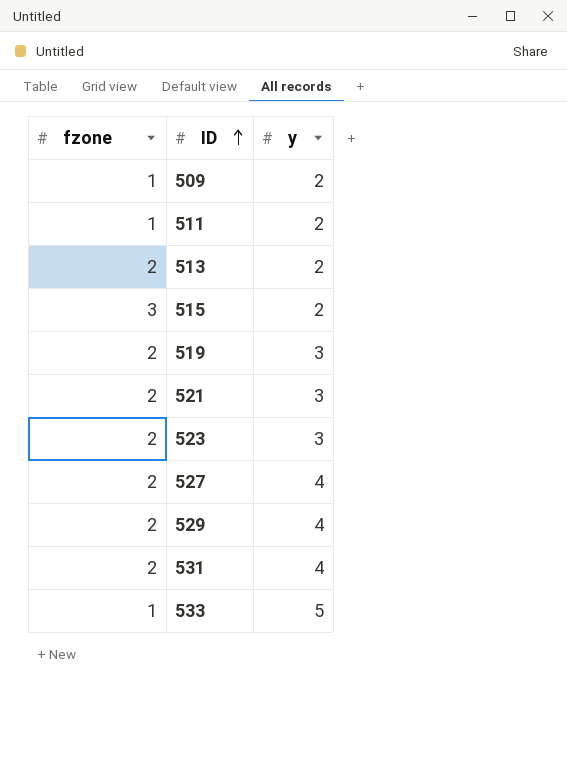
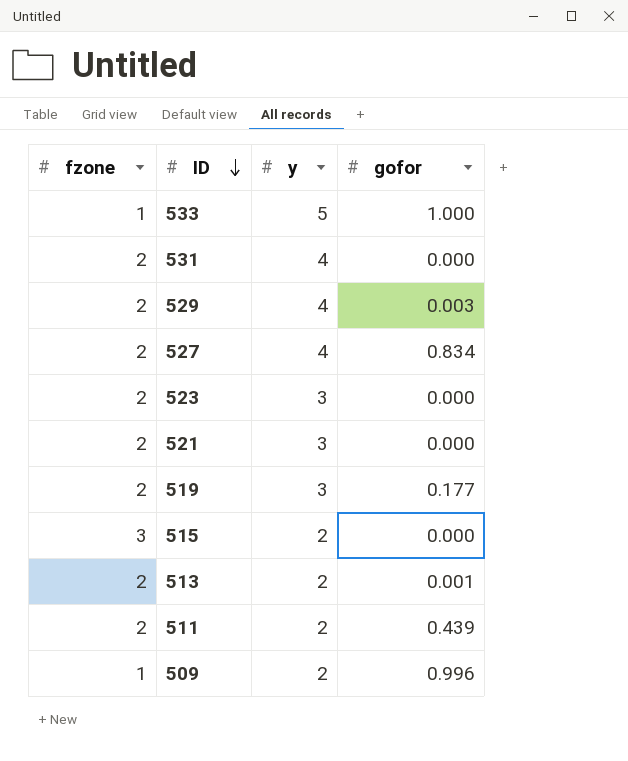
row order: ID ascending -> ID descending
column gofor | position: none -> 4
511 | fzone: 1 -> 2

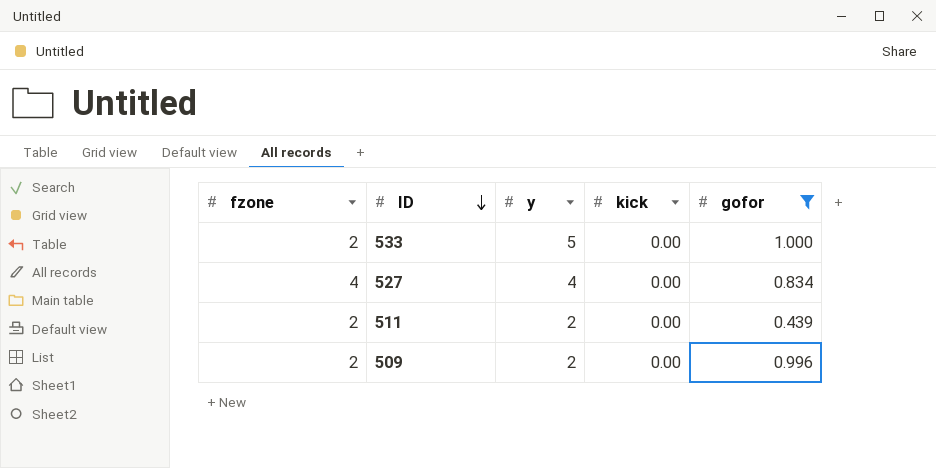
filter: none -> gofor >= 0.439
column kick | position: none -> 4
533 | fzone: 1 -> 2
527 | fzone: 2 -> 4
509 | fzone: 1 -> 2

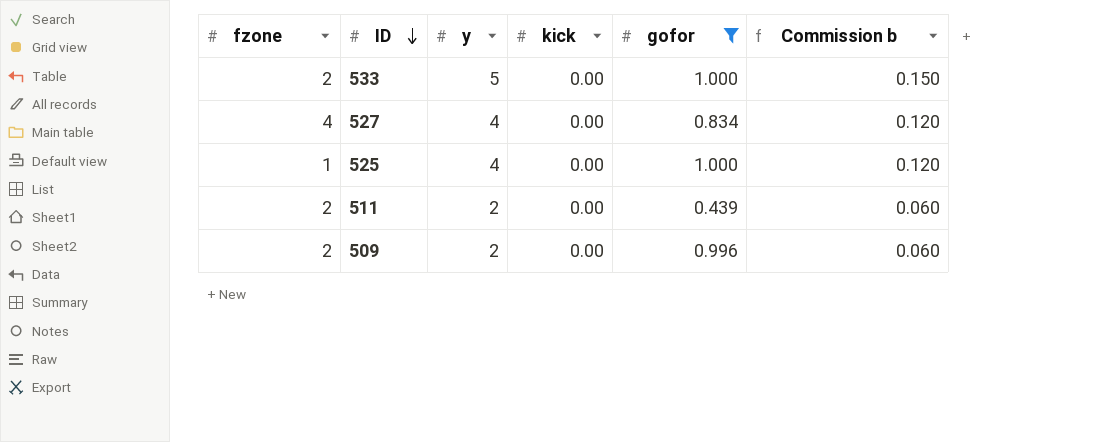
column Commission b | formula: none -> [y] * 0.03
row 525: none -> 1 | 4 | 0.00 | 1.000 | 0.120

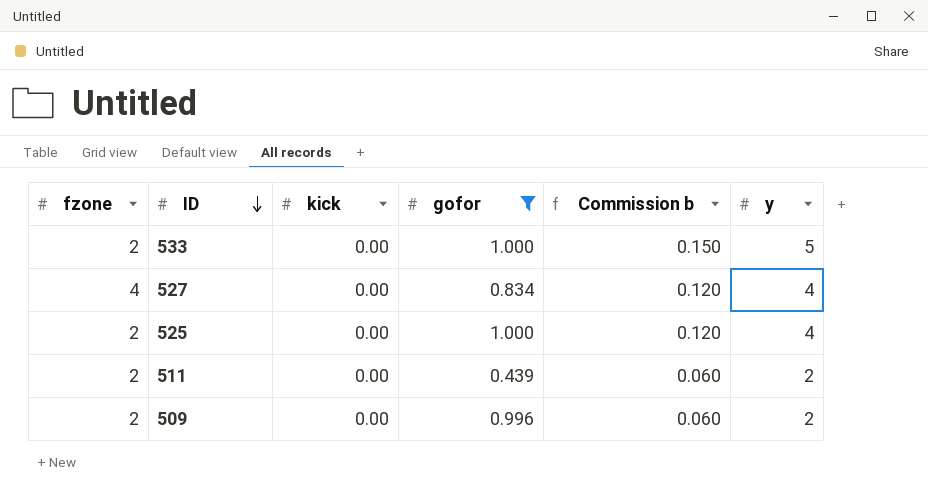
column y | position: 3 -> 6
525 | fzone: 1 -> 2

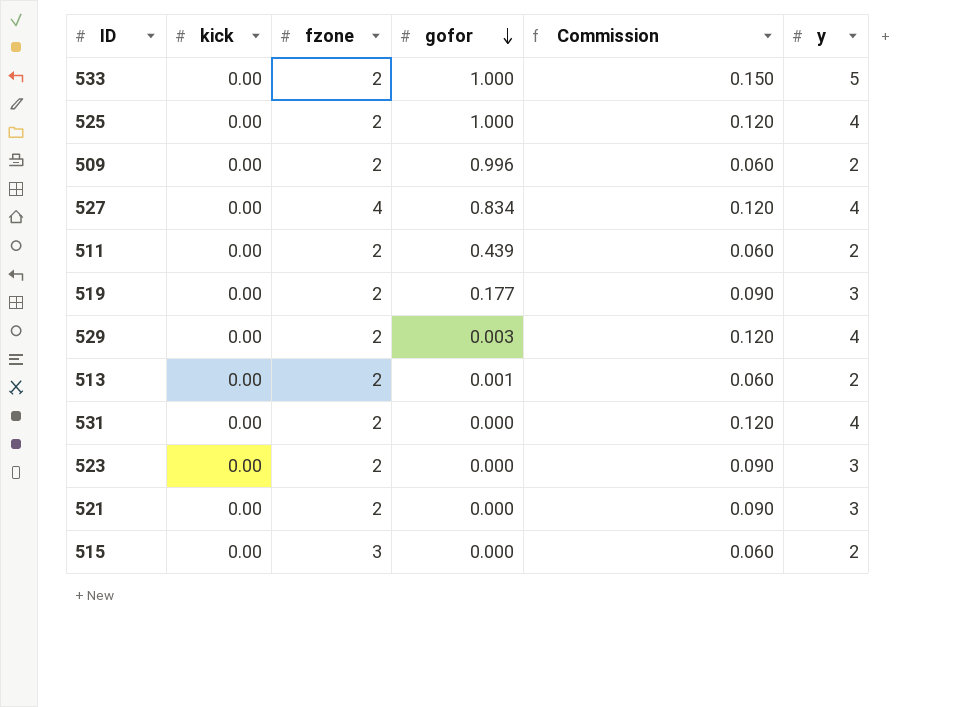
filter: gofor >= 0.439 -> none
row order: ID descending -> gofor descending
column fzone | position: 1 -> 3
column name: Commission b -> Commission

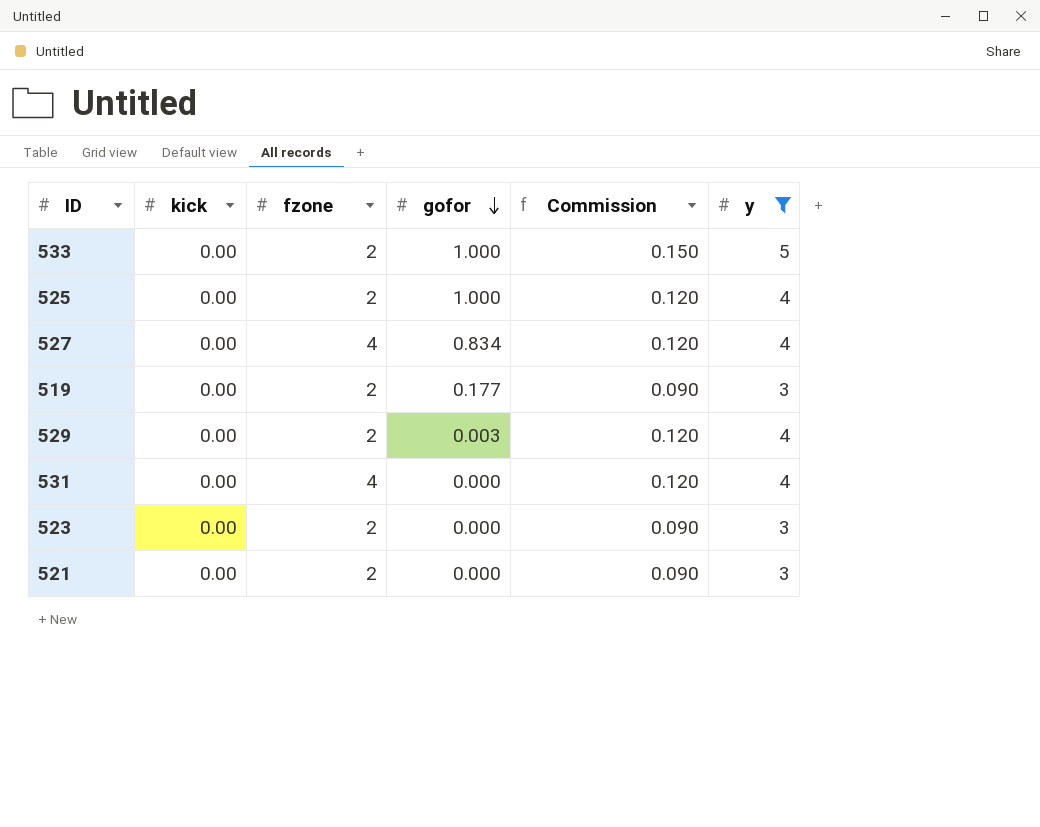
filter: none -> y != 2
531 | fzone: 2 -> 4

